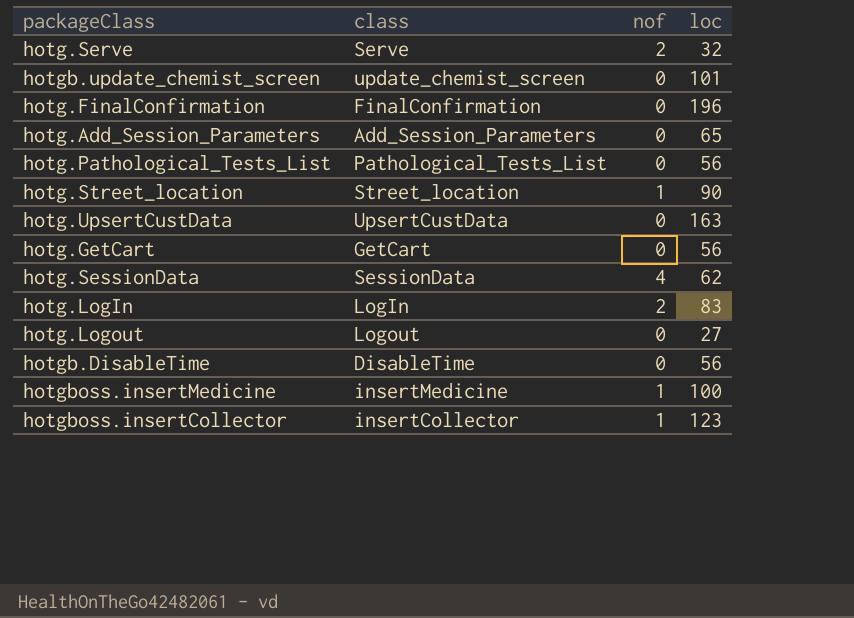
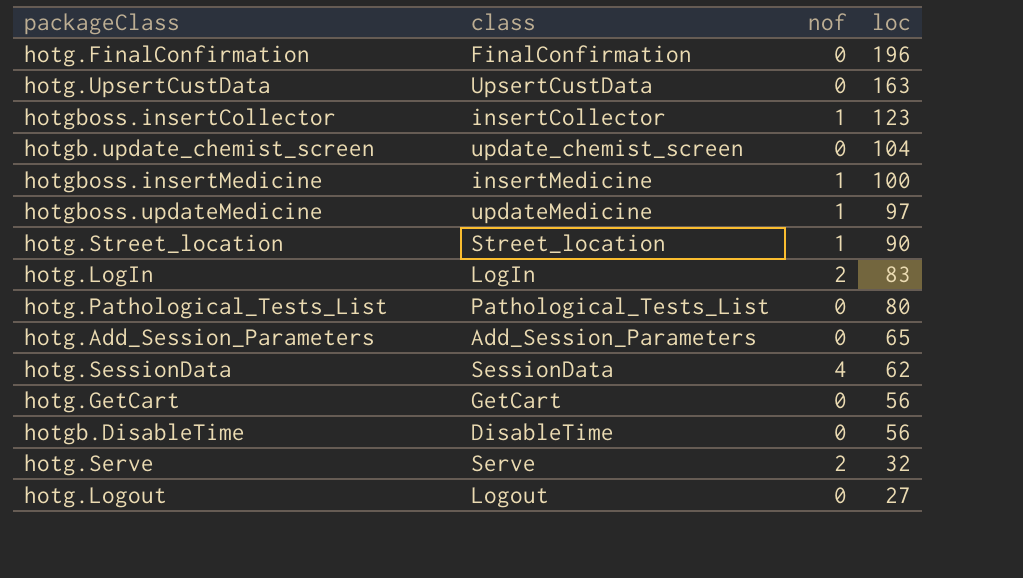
row order: none -> loc descending
hotgb.update_chemist_screen | loc: 101 -> 104
row hotgboss.updateMedicine: none -> updateMedicine | 1 | 97
hotg.Pathological_Tests_List | loc: 56 -> 80

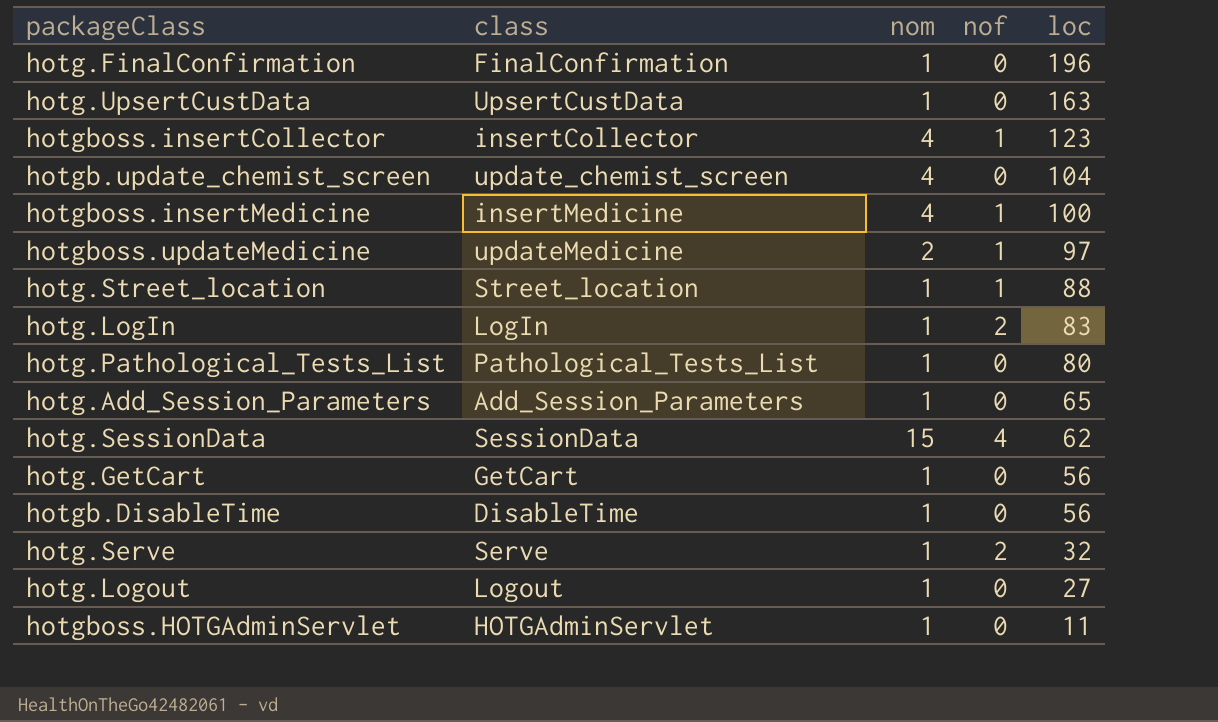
column nom | position: none -> 3
hotg.Street_location | loc: 90 -> 88
row hotgboss.HOTGAdminServlet: none -> HOTGAdminServlet | 1 | 0 | 11

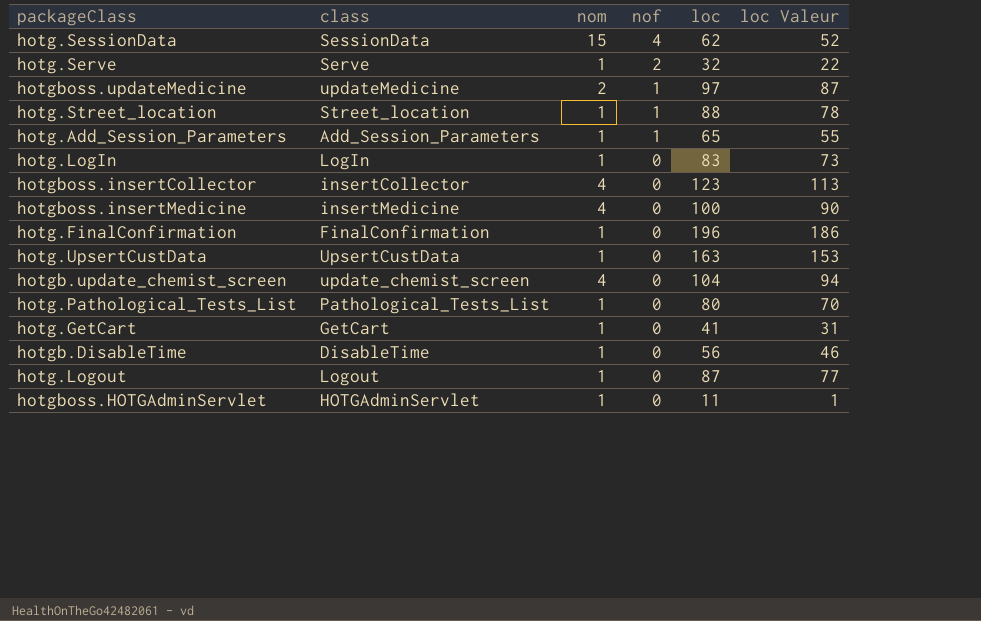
row order: loc descending -> nof descending
column loc Valeur | formula: none -> [loc] - 10
hotg.Add_Session_Parameters | nof: 0 -> 1
hotg.LogIn | nof: 2 -> 0
hotgboss.insertCollector | nof: 1 -> 0
hotgboss.insertMedicine | nof: 1 -> 0
hotg.GetCart | loc: 56 -> 41
hotg.Logout | loc: 27 -> 87

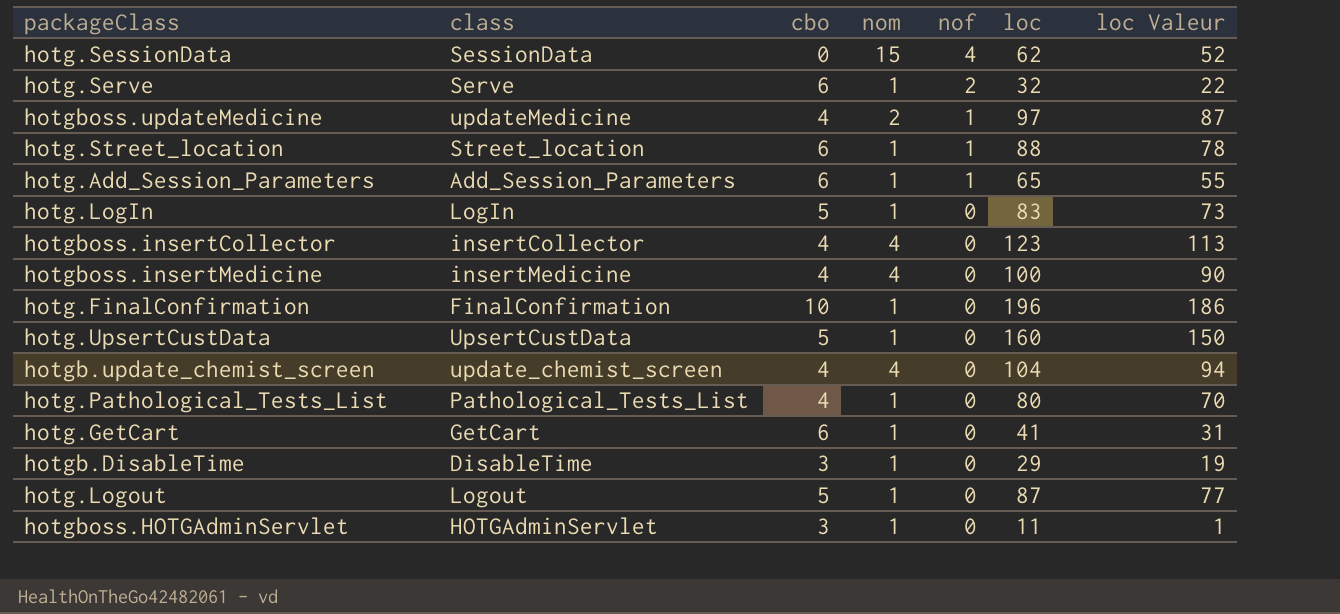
column cbo | position: none -> 3
hotg.UpsertCustData | loc: 163 -> 160
hotg.UpsertCustData | loc Valeur: 153 -> 150
hotgb.DisableTime | loc: 56 -> 29
hotgb.DisableTime | loc Valeur: 46 -> 19

